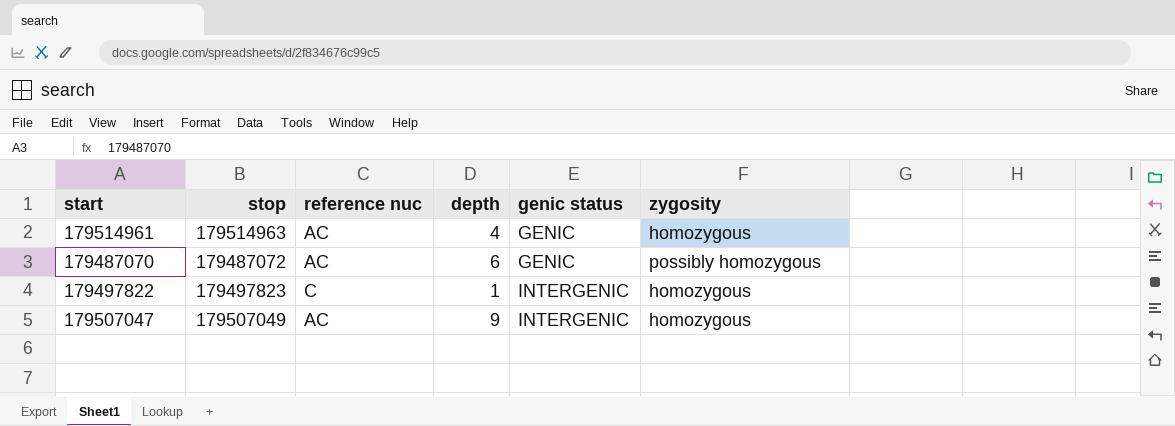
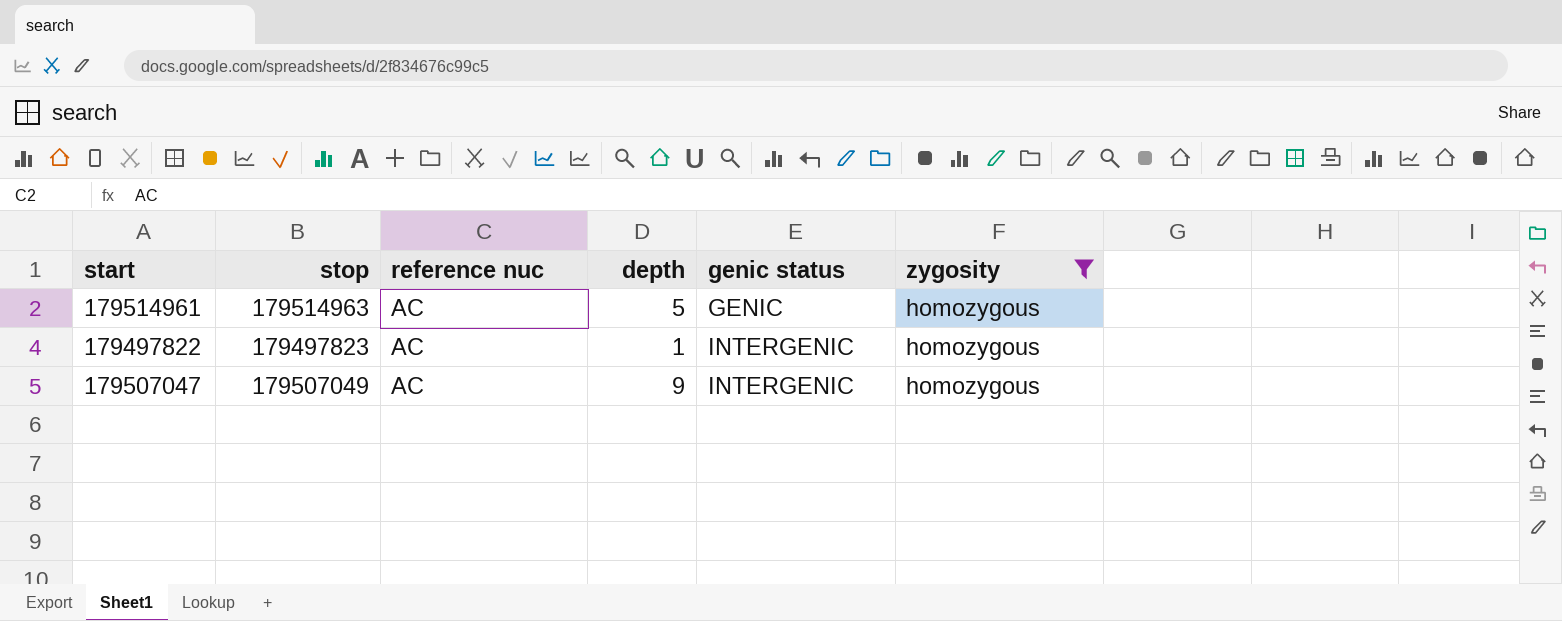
filter: none -> zygosity = homozygous
179514961 | depth: 4 -> 5
179497822 | reference nuc: C -> AC

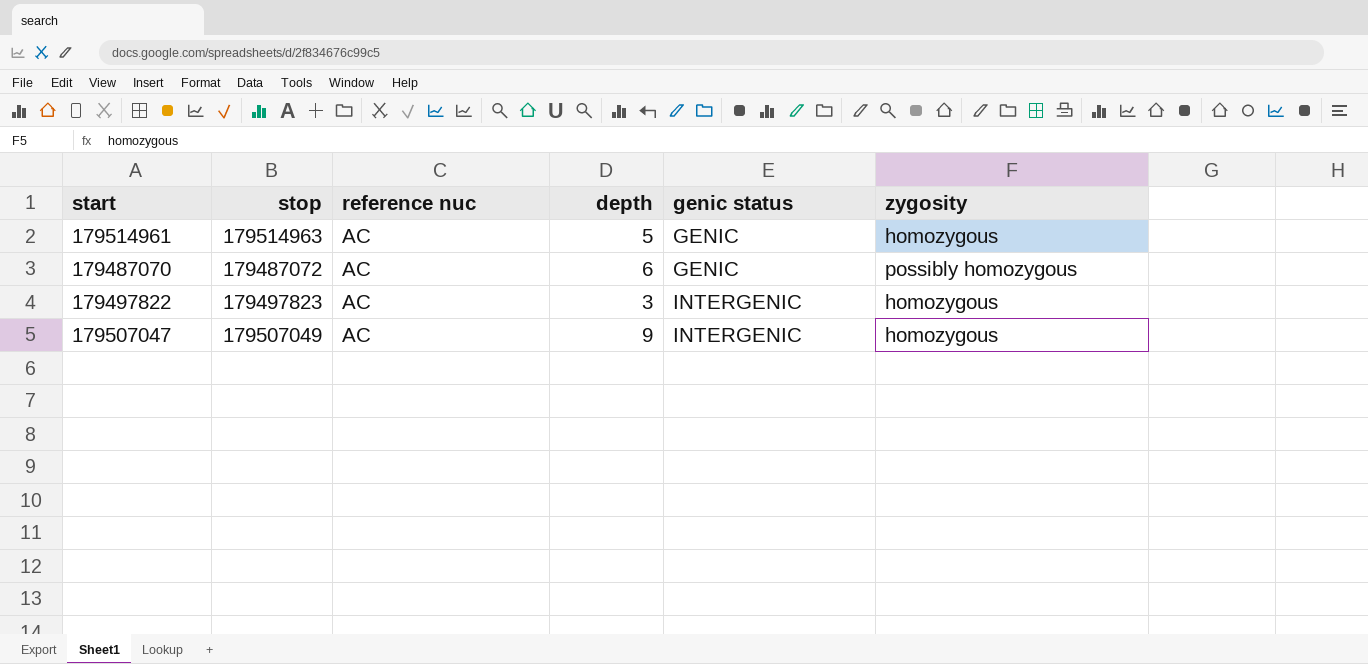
filter: zygosity = homozygous -> none
179497822 | depth: 1 -> 3

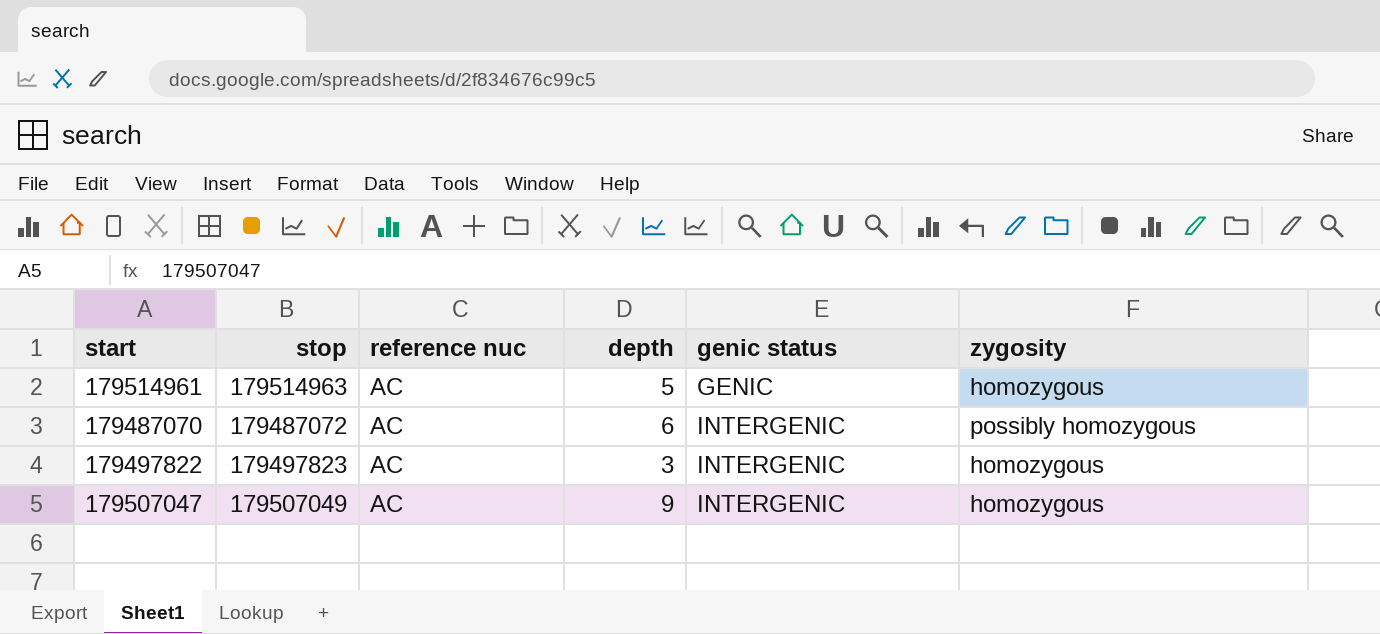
179487070 | genic status: GENIC -> INTERGENIC

